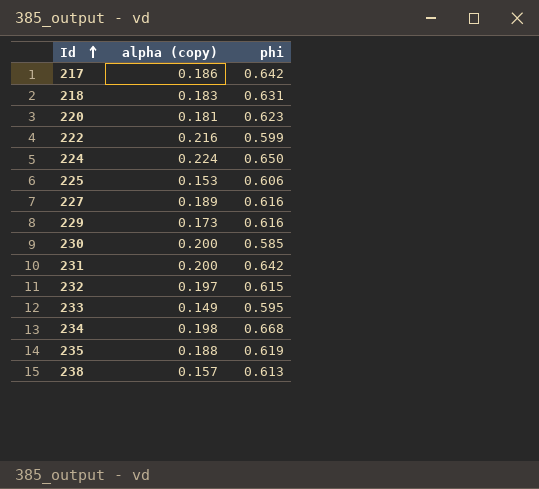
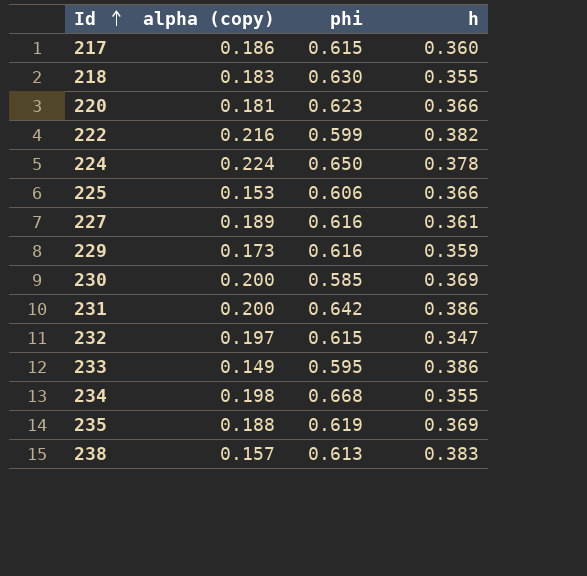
column h | position: none -> 4
217 | phi: 0.642 -> 0.615
218 | phi: 0.631 -> 0.630

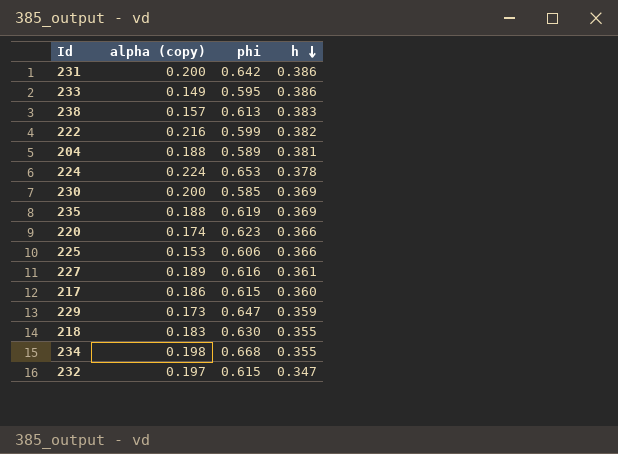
row order: Id ascending -> h descending
row 204: none -> 0.188 | 0.589 | 0.381
224 | phi: 0.650 -> 0.653
220 | alpha (copy): 0.181 -> 0.174
229 | phi: 0.616 -> 0.647

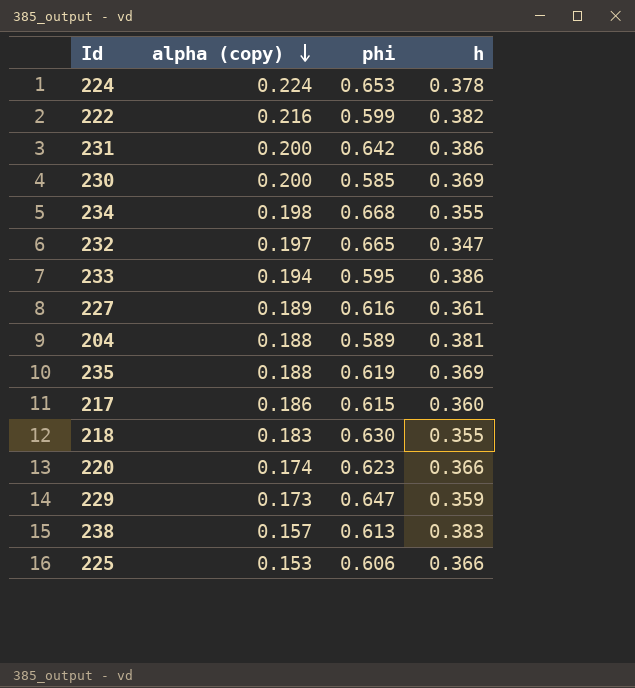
row order: h descending -> alpha (copy) descending
232 | phi: 0.615 -> 0.665
233 | alpha (copy): 0.149 -> 0.194

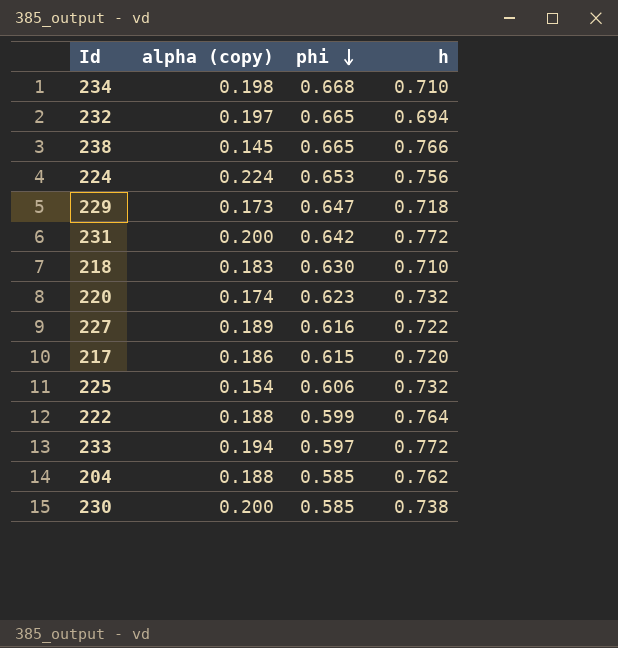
row order: alpha (copy) descending -> phi descending
row 235: 0.188 | 0.619 | 0.369 -> none
234 | h: 0.355 -> 0.710
232 | h: 0.347 -> 0.694
238 | alpha (copy): 0.157 -> 0.145
238 | phi: 0.613 -> 0.665
238 | h: 0.383 -> 0.766
224 | h: 0.378 -> 0.756
229 | h: 0.359 -> 0.718
231 | h: 0.386 -> 0.772
218 | h: 0.355 -> 0.710
220 | h: 0.366 -> 0.732
227 | h: 0.361 -> 0.722
217 | h: 0.360 -> 0.720
225 | alpha (copy): 0.153 -> 0.154
225 | h: 0.366 -> 0.732
222 | alpha (copy): 0.216 -> 0.188
222 | h: 0.382 -> 0.764
233 | phi: 0.595 -> 0.597
233 | h: 0.386 -> 0.772
204 | phi: 0.589 -> 0.585
204 | h: 0.381 -> 0.762
230 | h: 0.369 -> 0.738

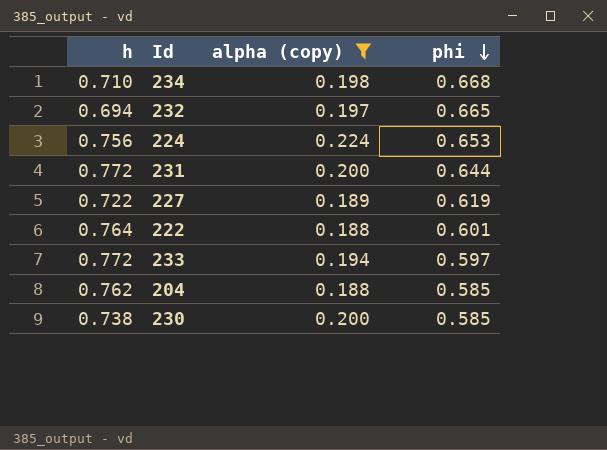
filter: none -> alpha (copy) >= 0.188
column h | position: 4 -> 1
231 | phi: 0.642 -> 0.644
227 | phi: 0.616 -> 0.619
222 | phi: 0.599 -> 0.601

